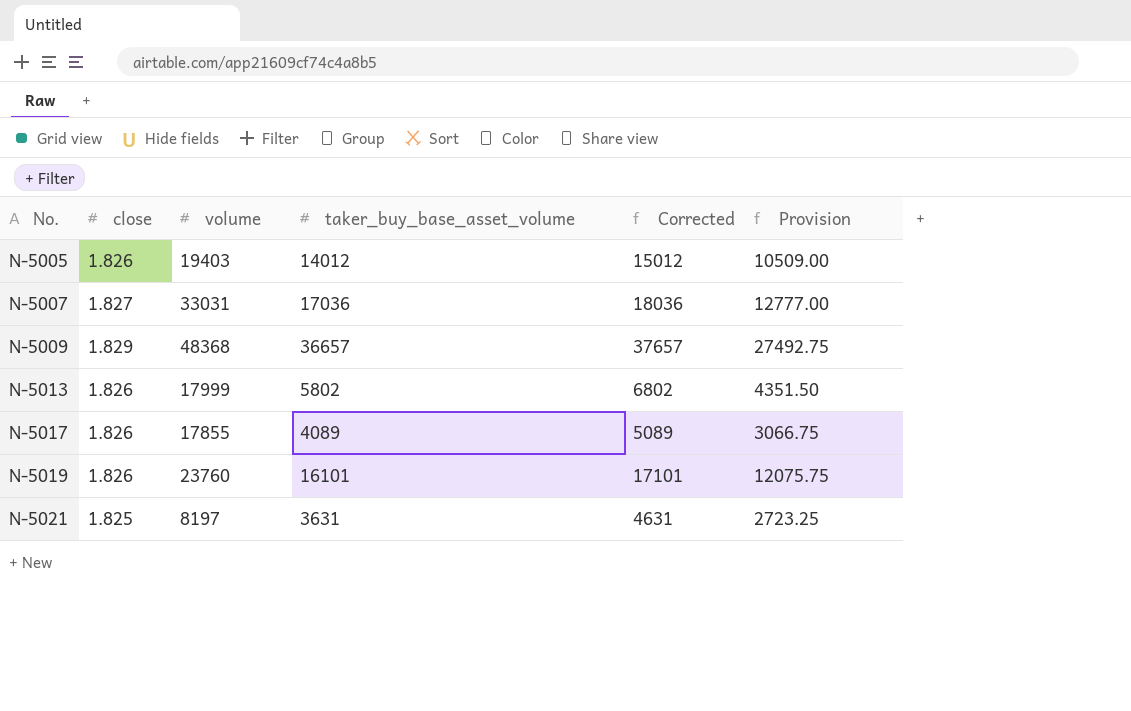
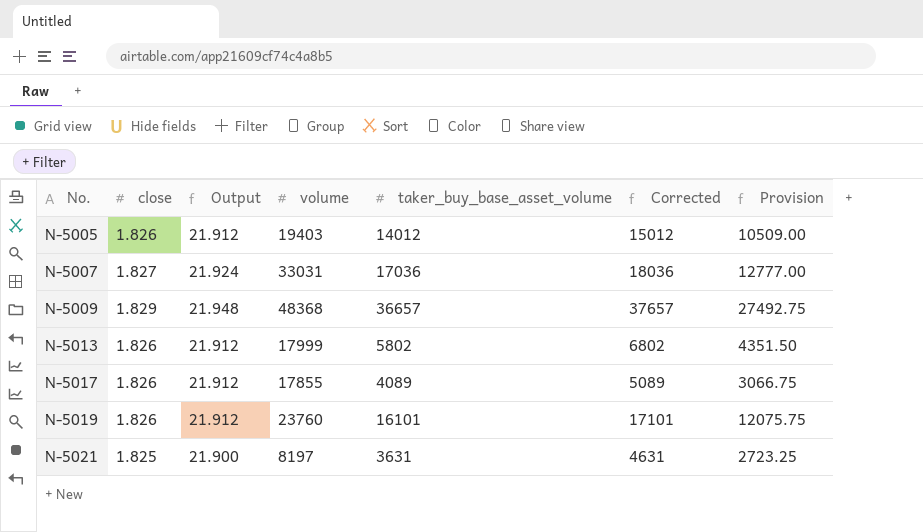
column Output | formula: none -> [close] * 12

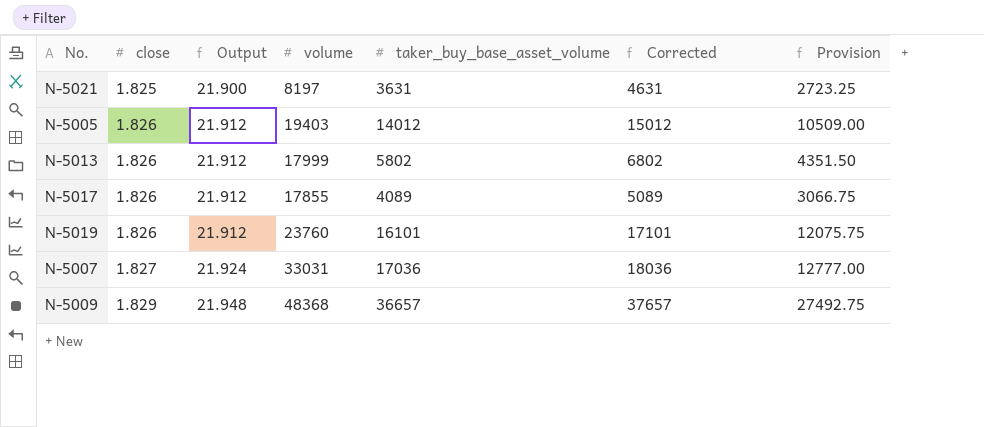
row order: No. ascending -> close ascending

